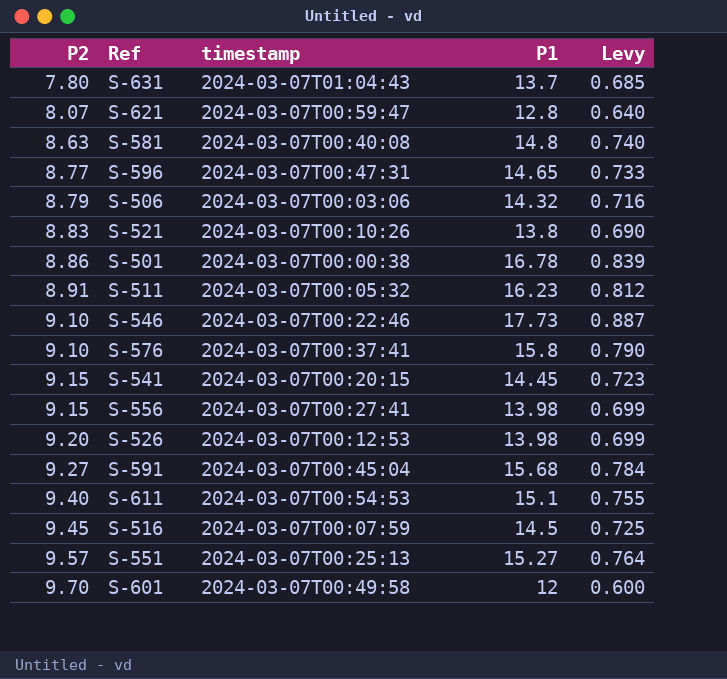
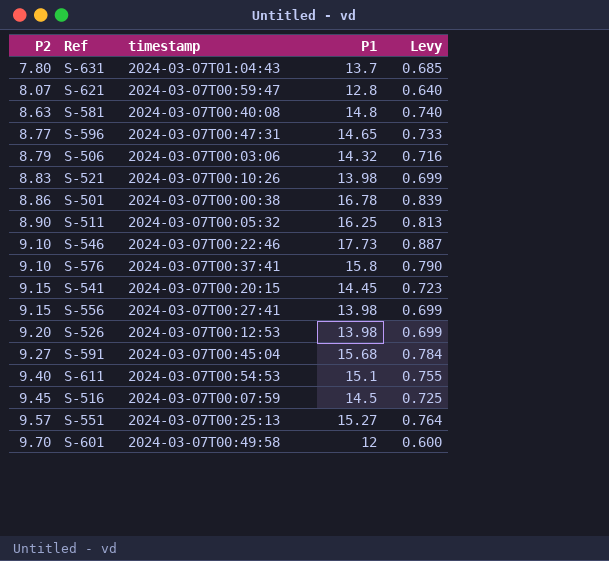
S-521 | P1: 13.8 -> 13.98
S-521 | Levy: 0.690 -> 0.699
S-511 | P2: 8.91 -> 8.90
S-511 | P1: 16.23 -> 16.25
S-511 | Levy: 0.812 -> 0.813

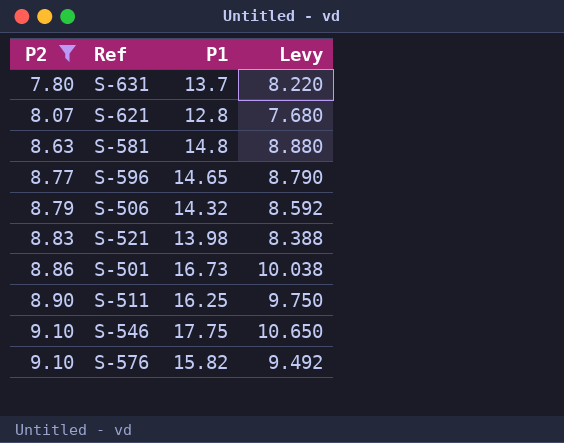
filter: none -> P2 <= 9.10
column timestamp | position: 3 -> none
column Levy | formula: [P1] * 0.05 -> [P1] * 0.6
S-501 | P1: 16.78 -> 16.73
S-546 | P1: 17.73 -> 17.75
S-576 | P1: 15.8 -> 15.82

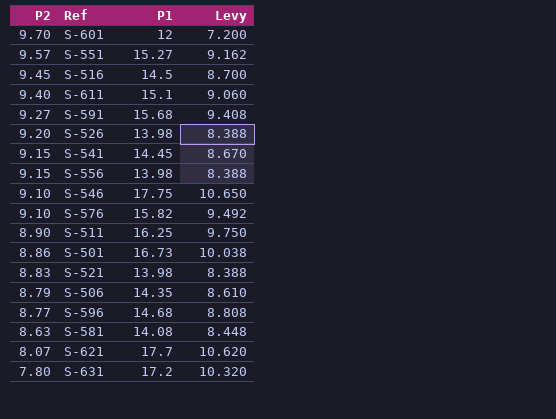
filter: P2 <= 9.10 -> none
row order: P2 ascending -> P2 descending
S-506 | P1: 14.32 -> 14.35
S-506 | Levy: 8.592 -> 8.610
S-596 | P1: 14.65 -> 14.68
S-596 | Levy: 8.790 -> 8.808
S-581 | P1: 14.8 -> 14.08
S-581 | Levy: 8.880 -> 8.448
S-621 | P1: 12.8 -> 17.7
S-621 | Levy: 7.680 -> 10.620
S-631 | P1: 13.7 -> 17.2
S-631 | Levy: 8.220 -> 10.320

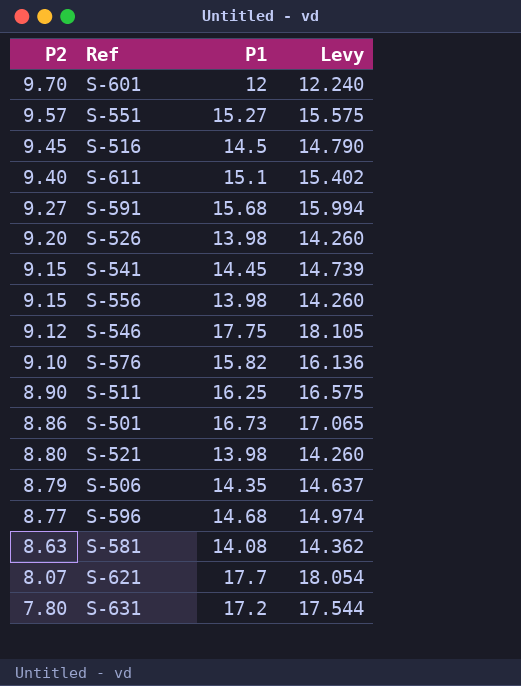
column Levy | formula: [P1] * 0.6 -> [P1] * 1.02
S-546 | P2: 9.10 -> 9.12
S-521 | P2: 8.83 -> 8.80

